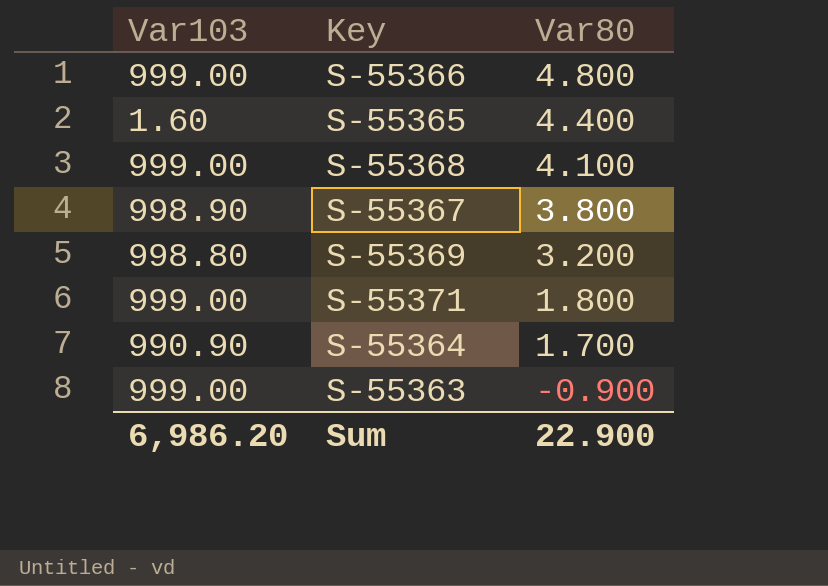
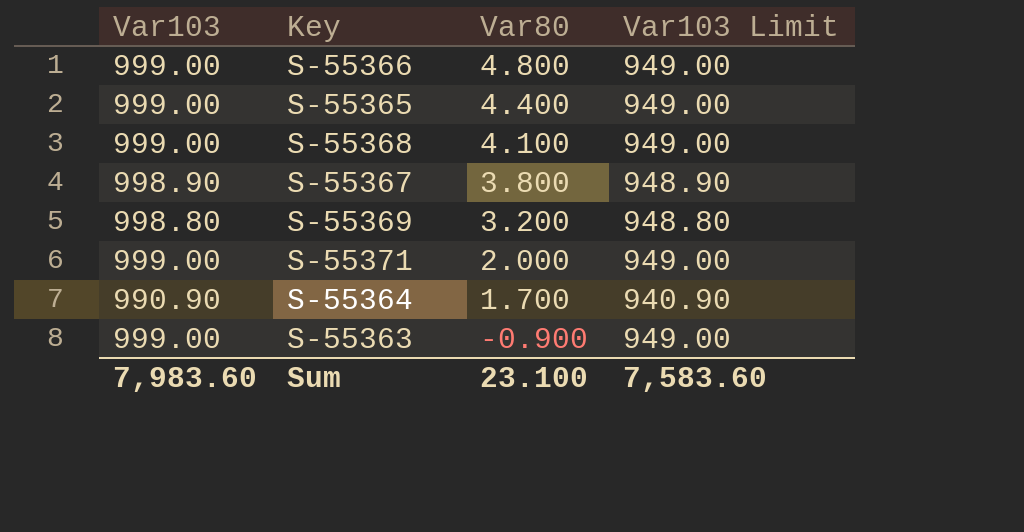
column Var103 Limit | formula: none -> [Var103] - 50
S-55365 | Var103: 1.60 -> 999.00
S-55371 | Var80: 1.800 -> 2.000
Sum | Var103: 6,986.20 -> 7,983.60
Sum | Var80: 22.900 -> 23.100

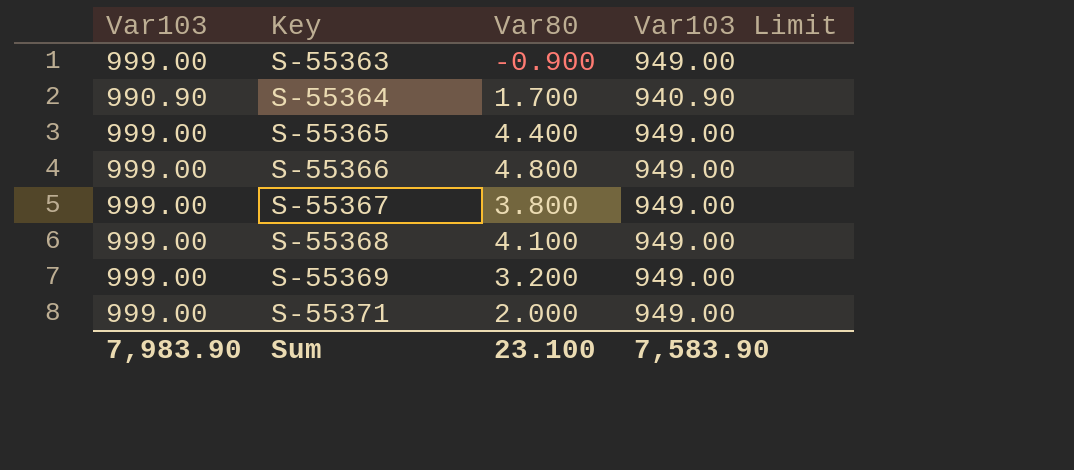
row order: Var80 descending -> Key ascending
S-55367 | Var103: 998.90 -> 999.00
S-55367 | Var103 Limit: 948.90 -> 949.00
S-55369 | Var103: 998.80 -> 999.00
S-55369 | Var103 Limit: 948.80 -> 949.00
Sum | Var103: 7,983.60 -> 7,983.90
Sum | Var103 Limit: 7,583.60 -> 7,583.90

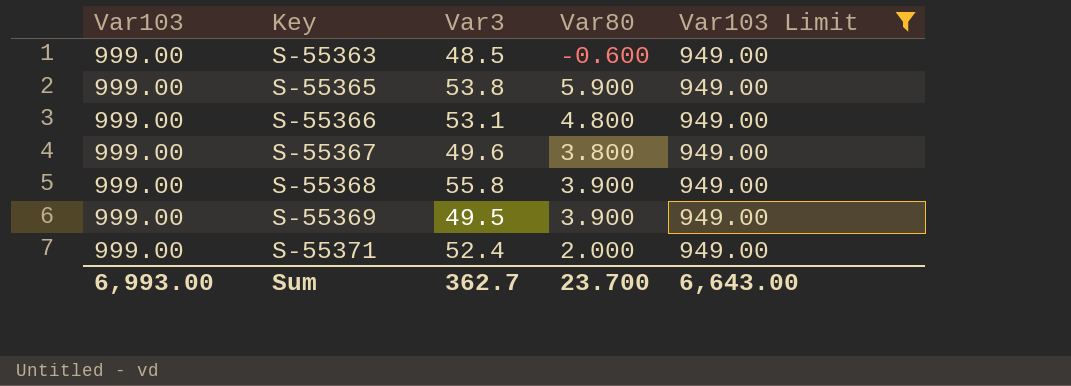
filter: none -> Var103 Limit = 949.00
column Var3 | position: none -> 3
S-55363 | Var80: -0.900 -> -0.600
S-55365 | Var80: 4.400 -> 5.900
S-55368 | Var80: 4.100 -> 3.900
S-55369 | Var80: 3.200 -> 3.900
Sum | Var103: 7,983.90 -> 6,993.00
Sum | Var80: 23.100 -> 23.700
Sum | Var103 Limit: 7,583.90 -> 6,643.00

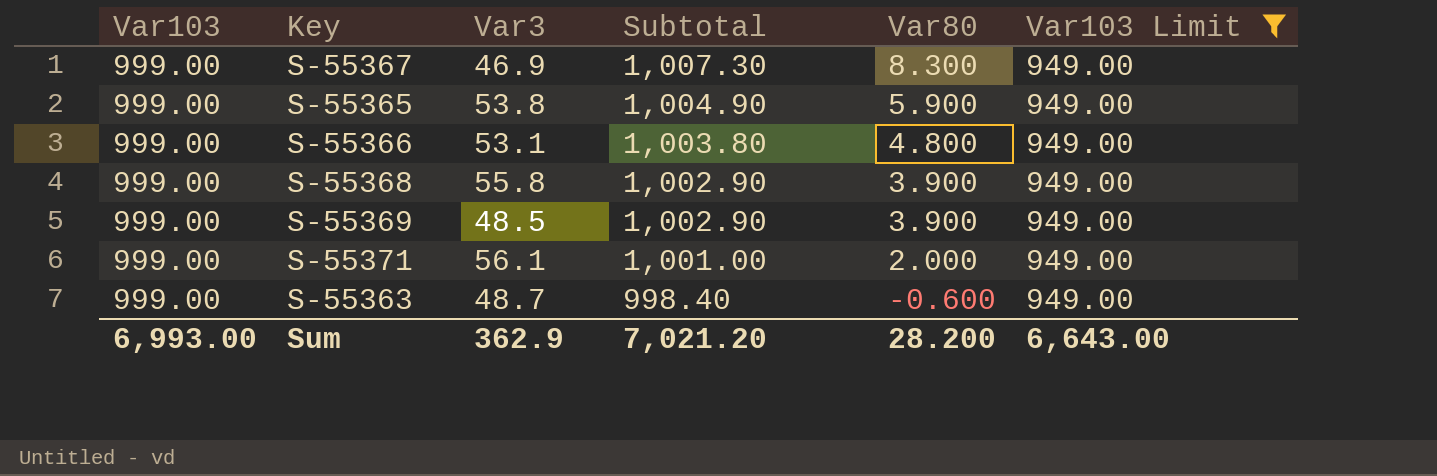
row order: Key ascending -> Subtotal descending
column Subtotal | formula: none -> [Var103] + [Var80]
S-55367 | Var3: 49.6 -> 46.9
S-55367 | Var80: 3.800 -> 8.300
S-55369 | Var3: 49.5 -> 48.5
S-55371 | Var3: 52.4 -> 56.1
S-55363 | Var3: 48.5 -> 48.7
Sum | Var3: 362.7 -> 362.9
Sum | Var80: 23.700 -> 28.200

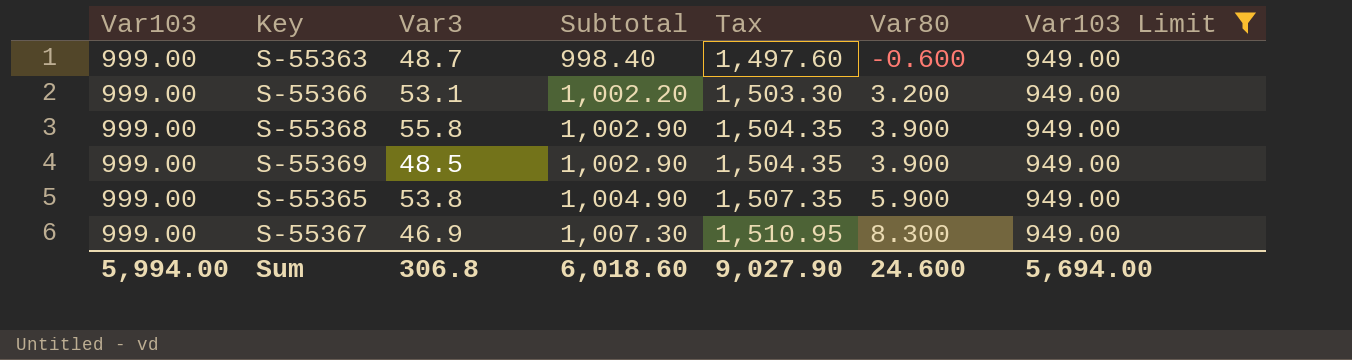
row order: Subtotal descending -> Subtotal ascending
column Tax | formula: none -> [Subtotal] * 1.5
row S-55371: 999.00 | 56.1 | 1,001.00 | 2.000 | 949.00 -> none
S-55366 | Subtotal: 1,003.80 -> 1,002.20
S-55366 | Var80: 4.800 -> 3.200
Sum | Var103: 6,993.00 -> 5,994.00
Sum | Var3: 362.9 -> 306.8
Sum | Subtotal: 7,021.20 -> 6,018.60
Sum | Var80: 28.200 -> 24.600
Sum | Var103 Limit: 6,643.00 -> 5,694.00

